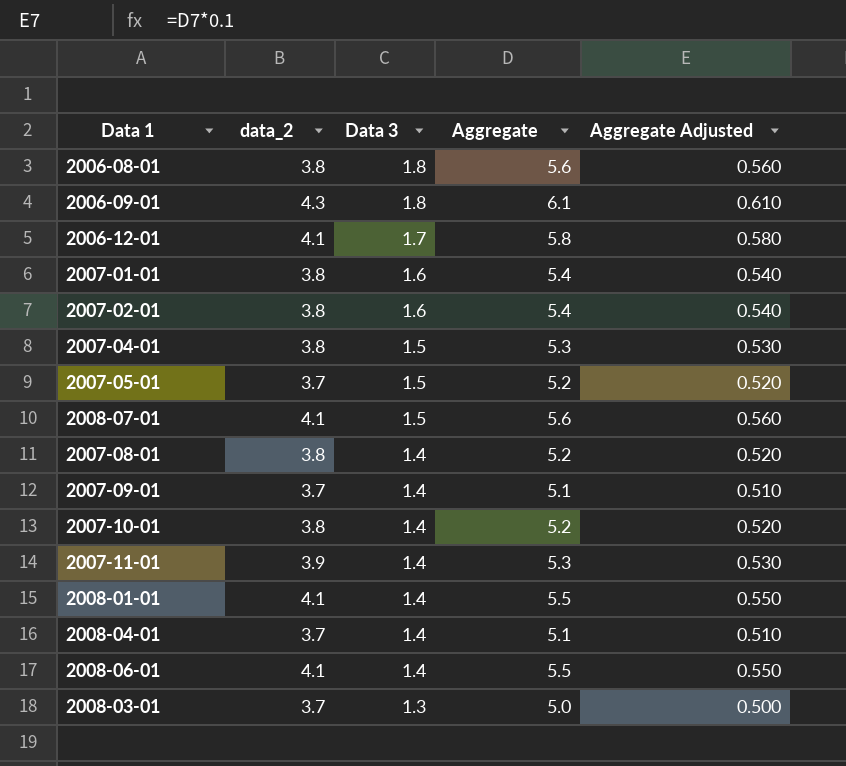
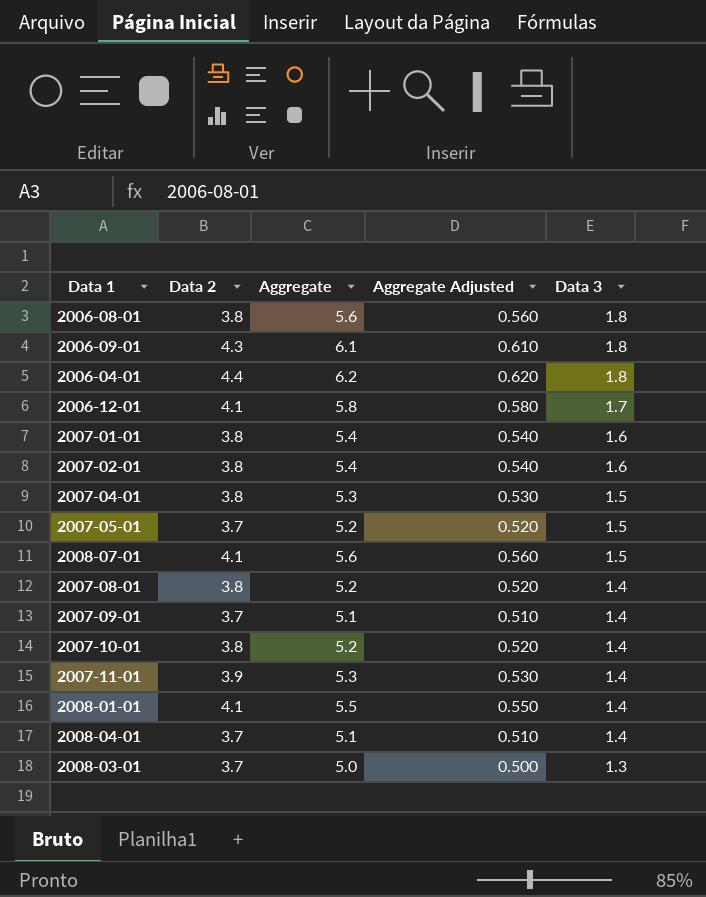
column name: data_2 -> Data 2
column Data 3 | position: 3 -> 5
row 2008-06-01: 4.1 | 1.4 | 5.5 | 0.550 -> none
row 2006-04-01: none -> 4.4 | 6.2 | 0.620 | 1.8

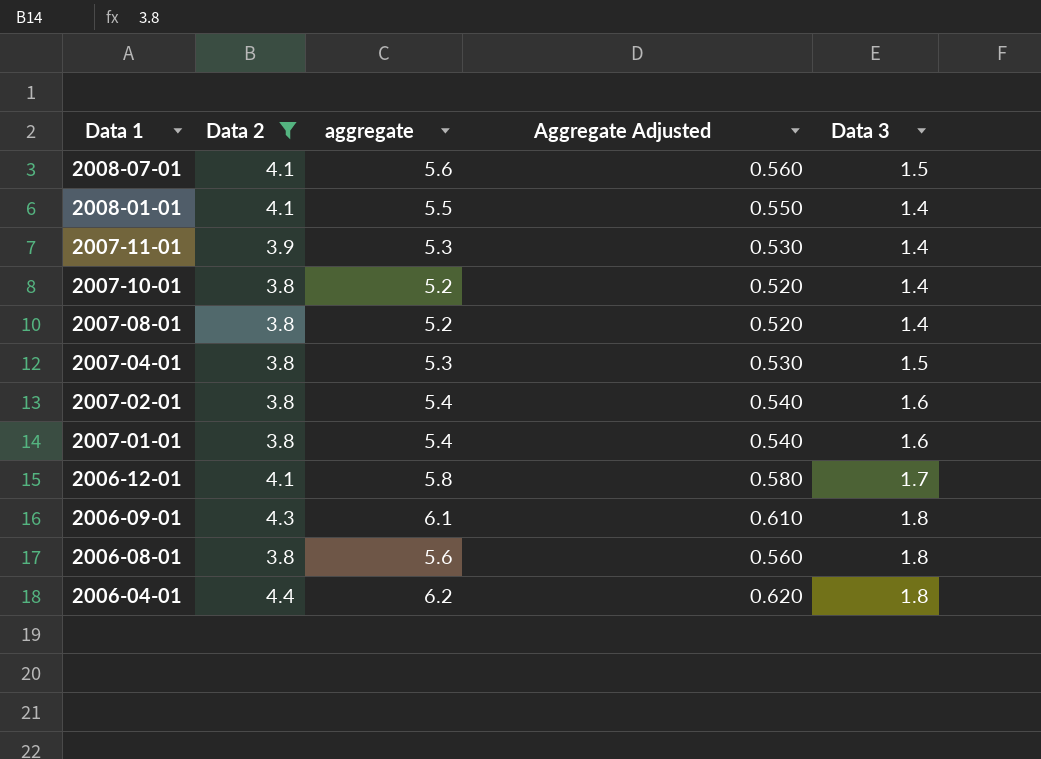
filter: none -> Data 2 != 3.7
row order: Data 3 descending -> Data 1 descending
column name: Aggregate -> aggregate

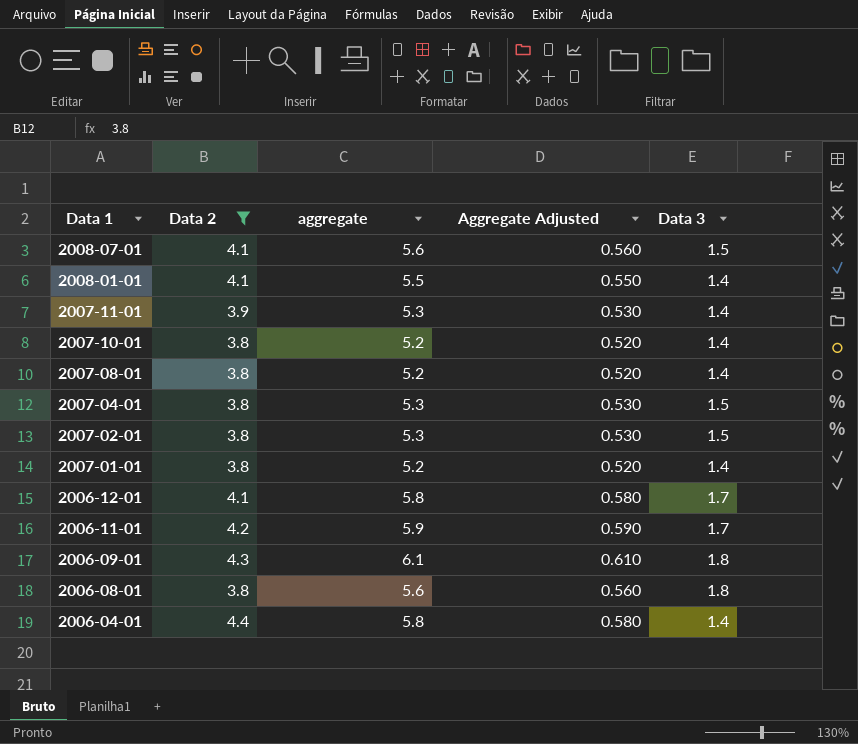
2007-02-01 | aggregate: 5.4 -> 5.3
2007-02-01 | Aggregate Adjusted: 0.540 -> 0.530
2007-02-01 | Data 3: 1.6 -> 1.5
2007-01-01 | aggregate: 5.4 -> 5.2
2007-01-01 | Aggregate Adjusted: 0.540 -> 0.520
2007-01-01 | Data 3: 1.6 -> 1.4
row 2006-11-01: none -> 4.2 | 5.9 | 0.590 | 1.7
2006-04-01 | aggregate: 6.2 -> 5.8
2006-04-01 | Aggregate Adjusted: 0.620 -> 0.580
2006-04-01 | Data 3: 1.8 -> 1.4

